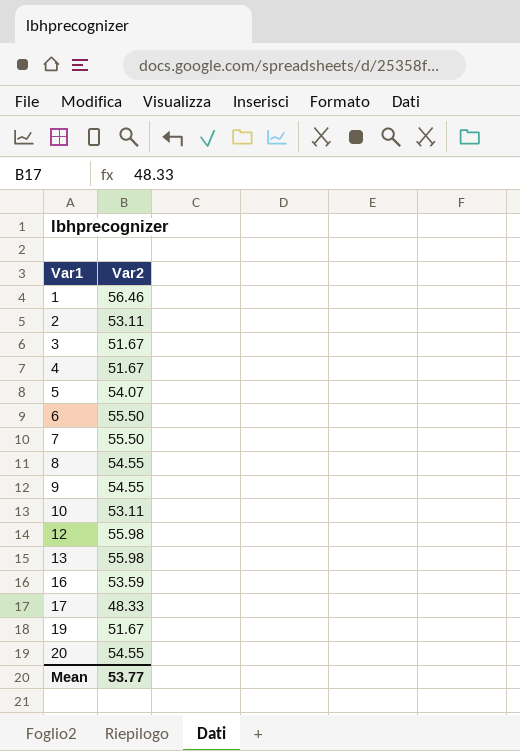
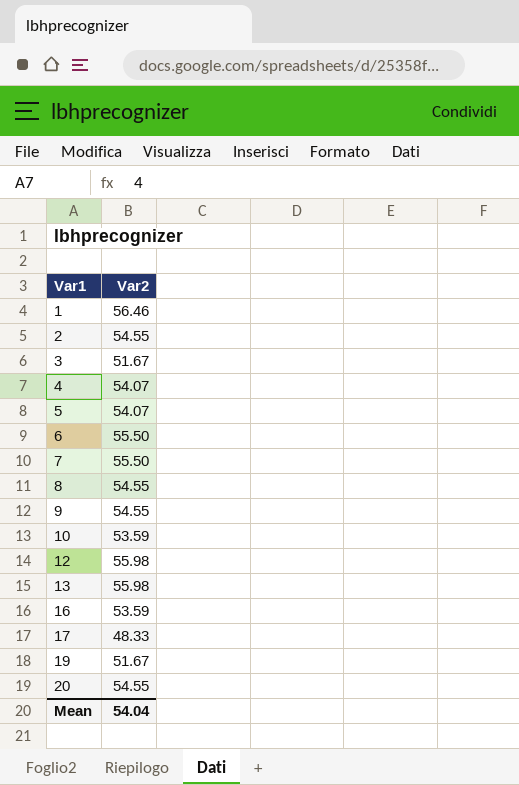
2 | Var2: 53.11 -> 54.55
4 | Var2: 51.67 -> 54.07
10 | Var2: 53.11 -> 53.59
Mean | Var2: 53.77 -> 54.04

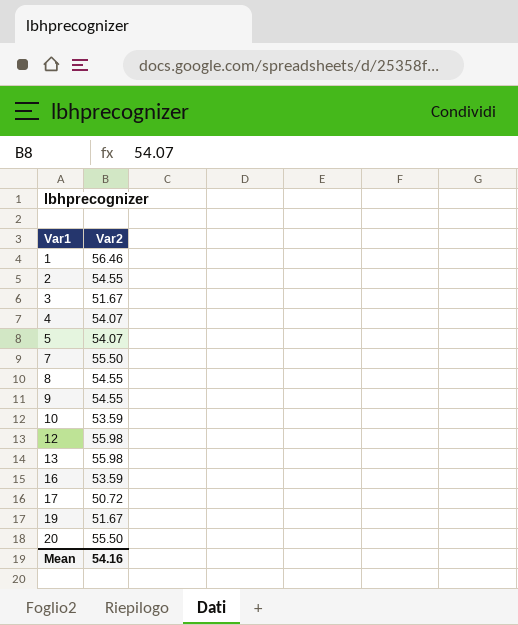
row 6: 55.50 -> none
17 | Var2: 48.33 -> 50.72
20 | Var2: 54.55 -> 55.50
Mean | Var2: 54.04 -> 54.16

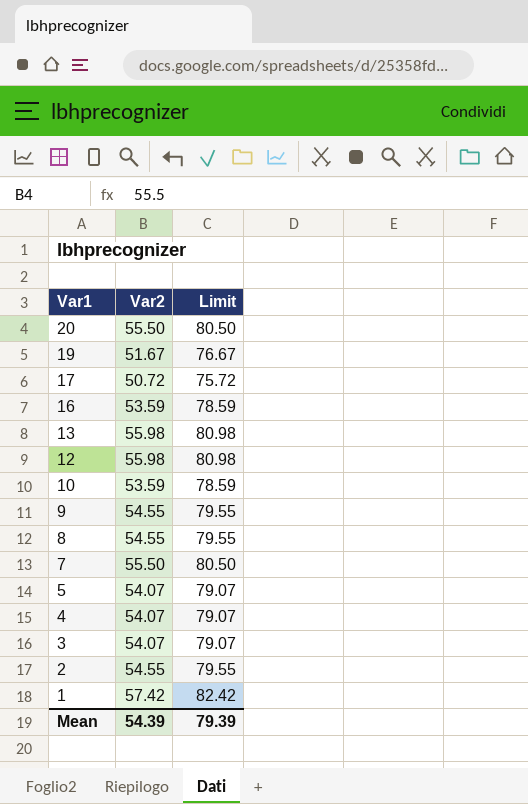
row order: Var1 ascending -> Var1 descending
column Limit | formula: none -> [Var2] + 25
3 | Var2: 51.67 -> 54.07
1 | Var2: 56.46 -> 57.42
Mean | Var2: 54.16 -> 54.39

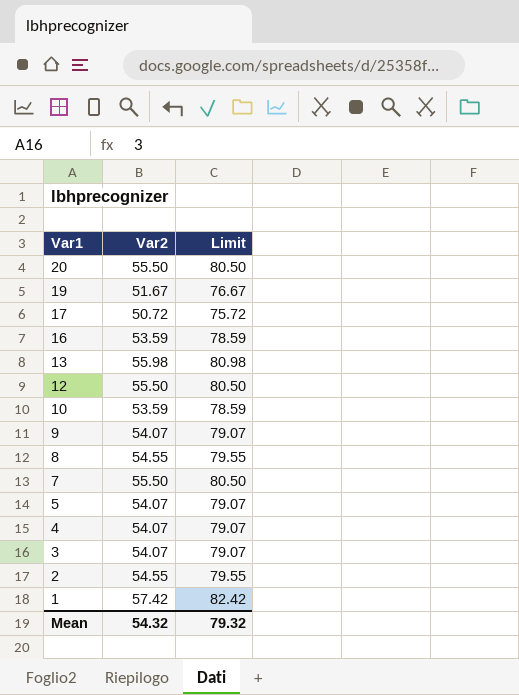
12 | Var2: 55.98 -> 55.50
12 | Limit: 80.98 -> 80.50
9 | Var2: 54.55 -> 54.07
9 | Limit: 79.55 -> 79.07
Mean | Var2: 54.39 -> 54.32
Mean | Limit: 79.39 -> 79.32

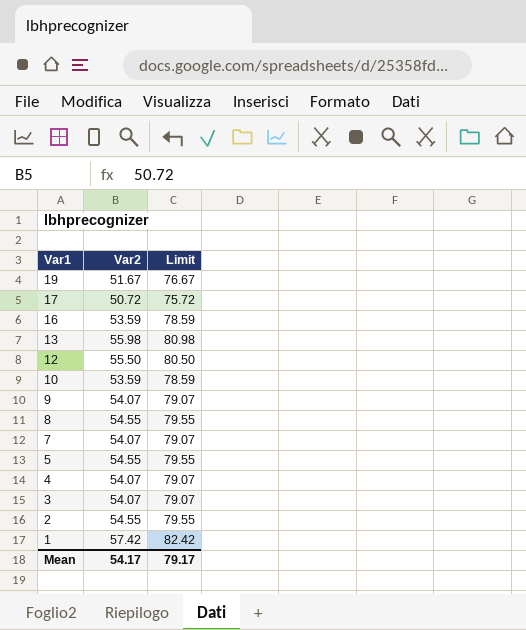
row 20: 55.50 | 80.50 -> none
7 | Var2: 55.50 -> 54.07
7 | Limit: 80.50 -> 79.07
5 | Var2: 54.07 -> 54.55
5 | Limit: 79.07 -> 79.55
Mean | Var2: 54.32 -> 54.17
Mean | Limit: 79.32 -> 79.17

